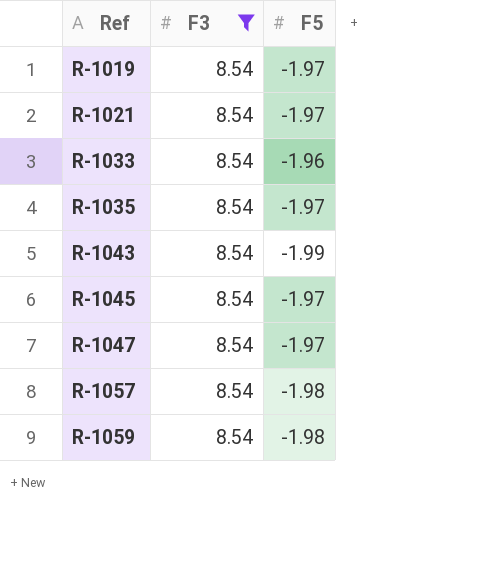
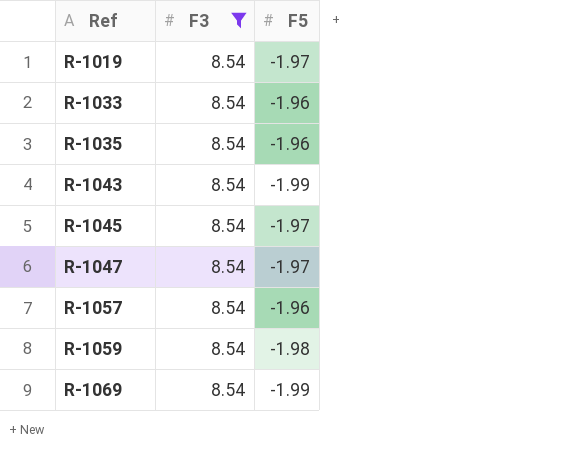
row R-1021: 8.54 | -1.97 -> none
R-1035 | F5: -1.97 -> -1.96
R-1057 | F5: -1.98 -> -1.96
row R-1069: none -> 8.54 | -1.99

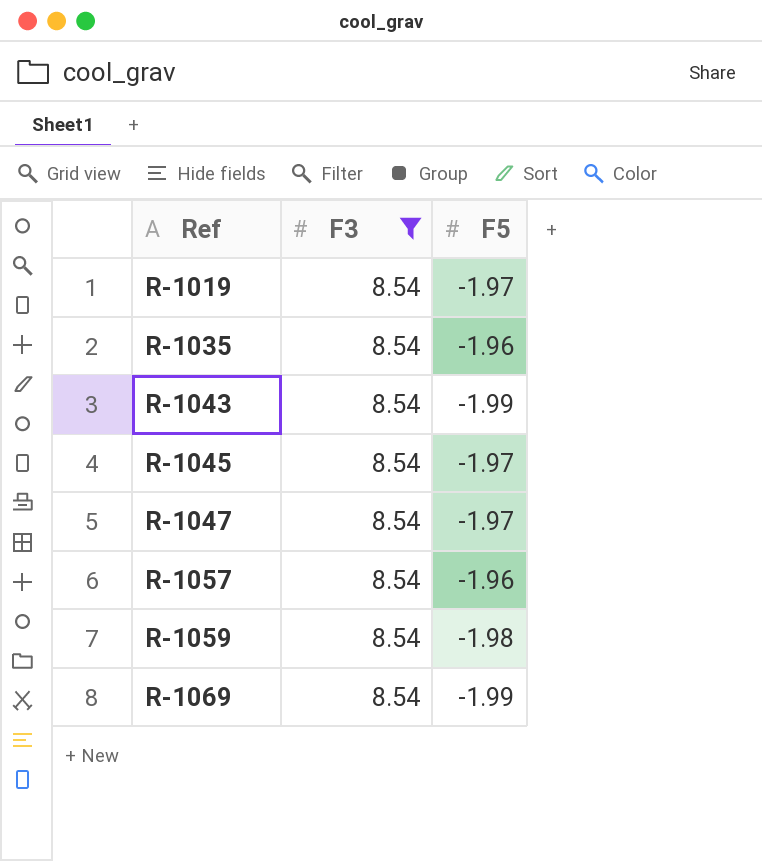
row R-1033: 8.54 | -1.96 -> none

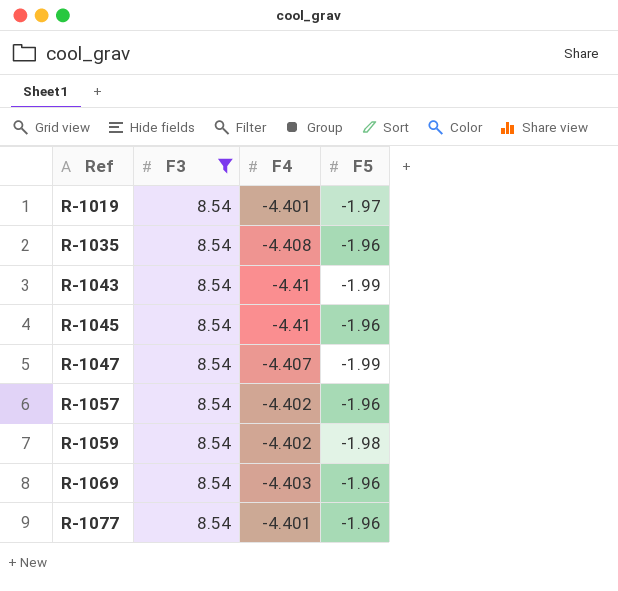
column F4 | position: none -> 3
R-1045 | F5: -1.97 -> -1.96
R-1047 | F5: -1.97 -> -1.99
R-1069 | F5: -1.99 -> -1.96
row R-1077: none -> 8.54 | -4.401 | -1.96

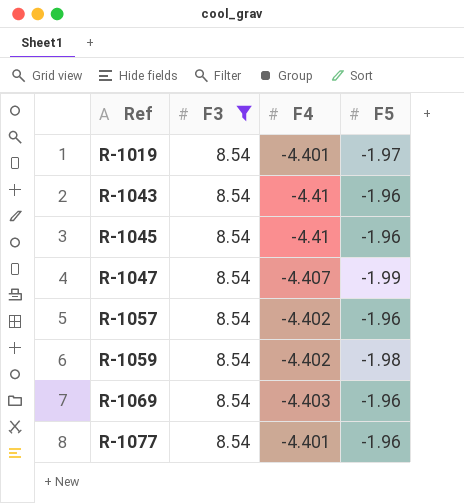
row R-1035: 8.54 | -4.408 | -1.96 -> none
R-1043 | F5: -1.99 -> -1.96

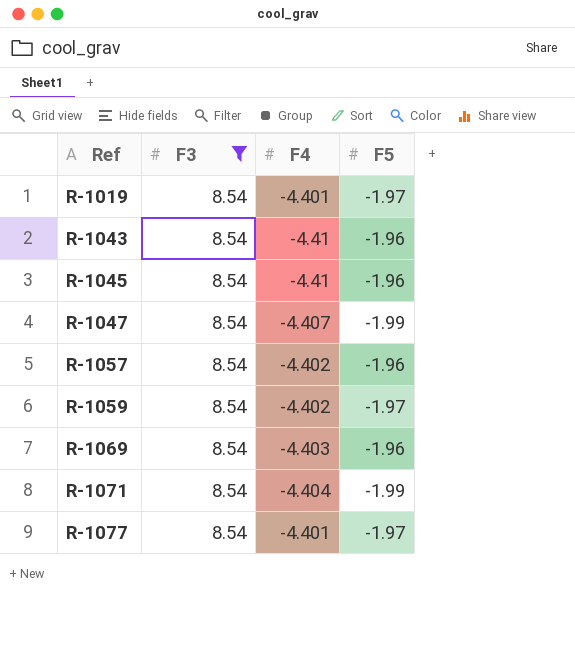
R-1059 | F5: -1.98 -> -1.97
row R-1071: none -> 8.54 | -4.404 | -1.99
R-1077 | F5: -1.96 -> -1.97

